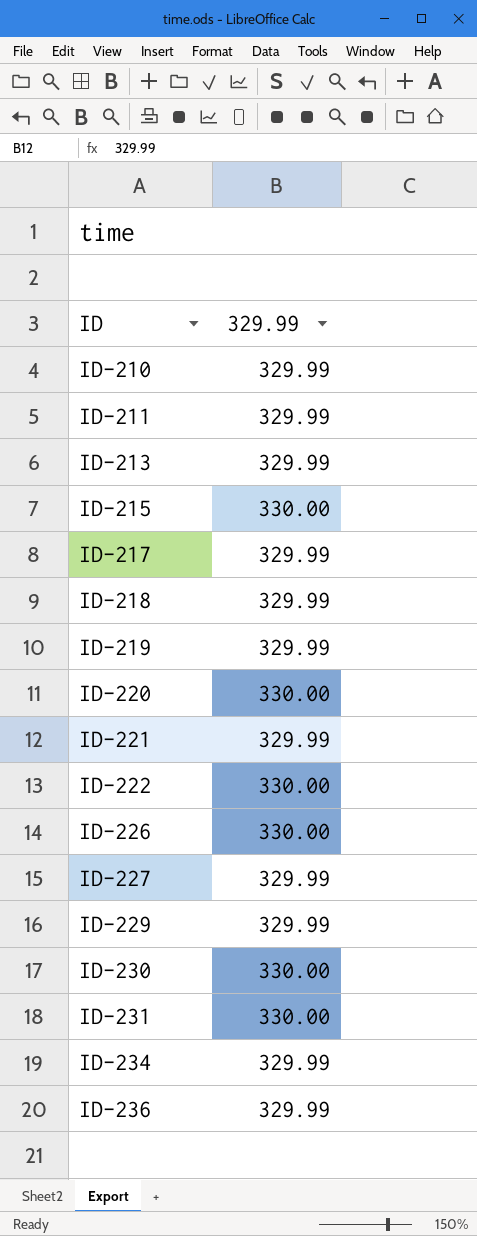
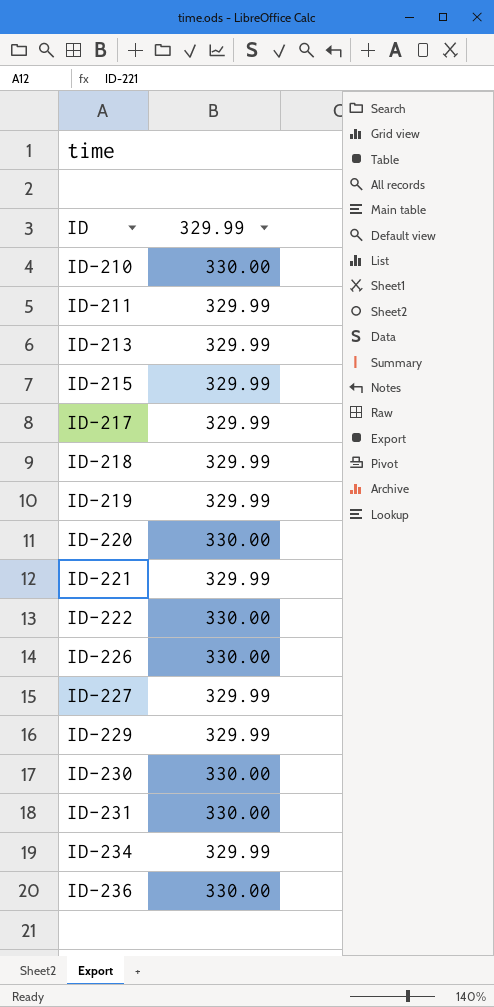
ID-210 | 329.99: 329.99 -> 330.00
ID-215 | 329.99: 330.00 -> 329.99
ID-236 | 329.99: 329.99 -> 330.00

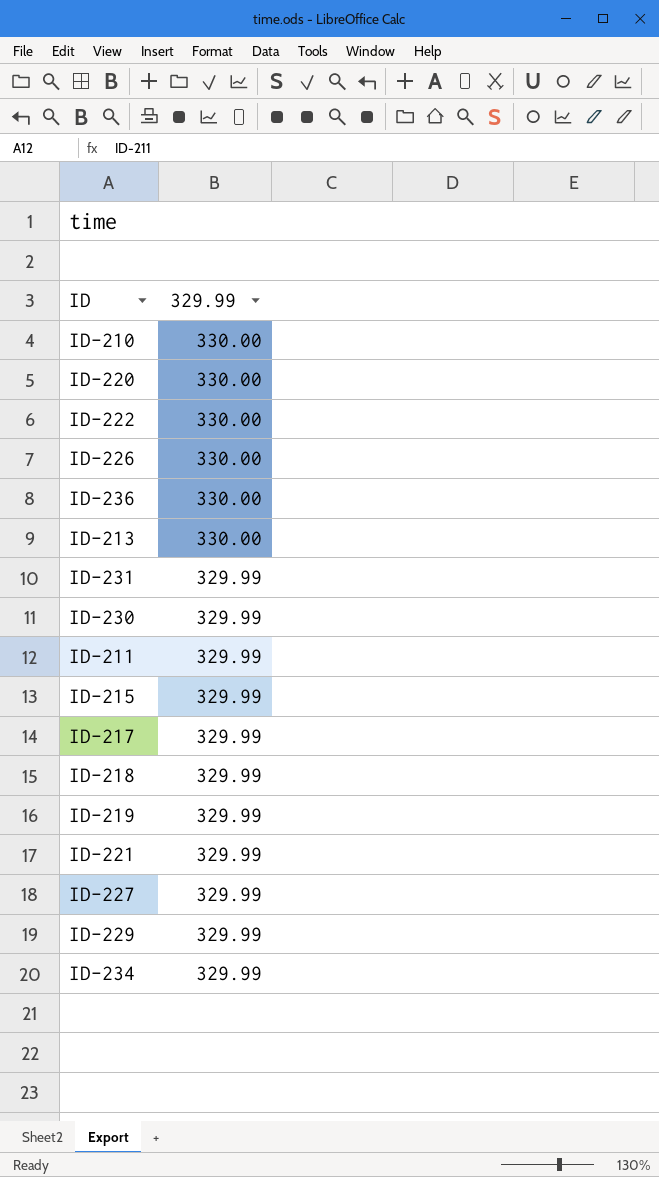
row order: ID ascending -> 329.99 descending
ID-213 | 329.99: 329.99 -> 330.00
ID-231 | 329.99: 330.00 -> 329.99
ID-230 | 329.99: 330.00 -> 329.99

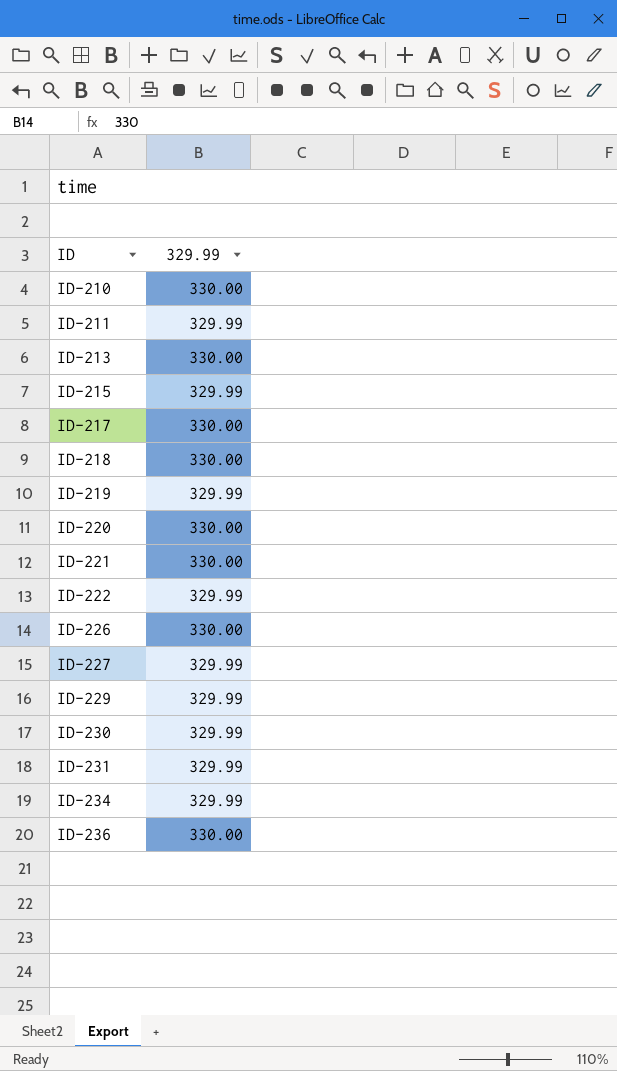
row order: 329.99 descending -> ID ascending
ID-217 | 329.99: 329.99 -> 330.00
ID-218 | 329.99: 329.99 -> 330.00
ID-221 | 329.99: 329.99 -> 330.00
ID-222 | 329.99: 330.00 -> 329.99

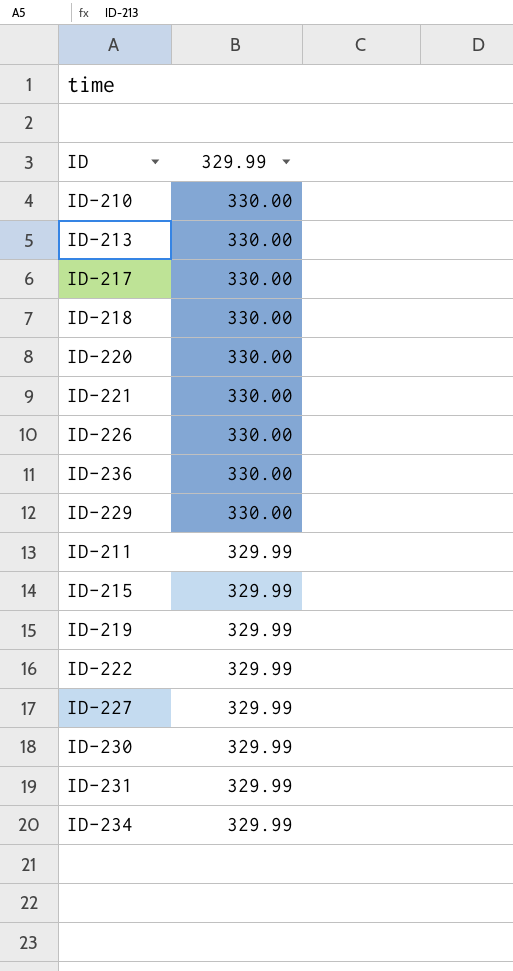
row order: ID ascending -> 329.99 descending
ID-229 | 329.99: 329.99 -> 330.00

